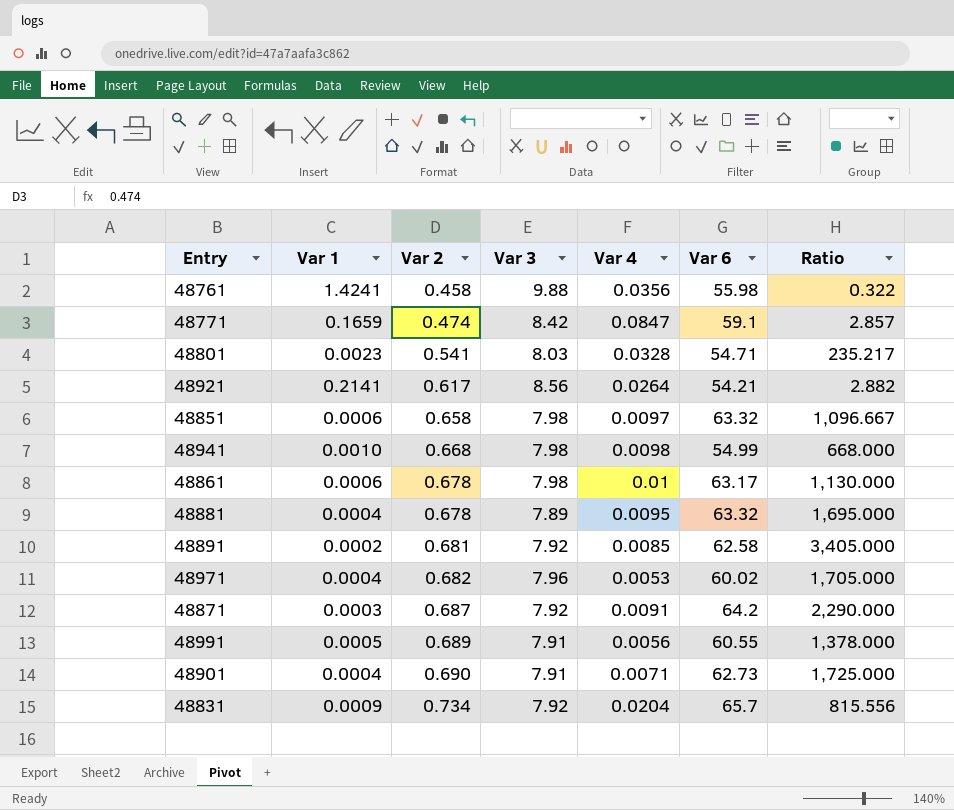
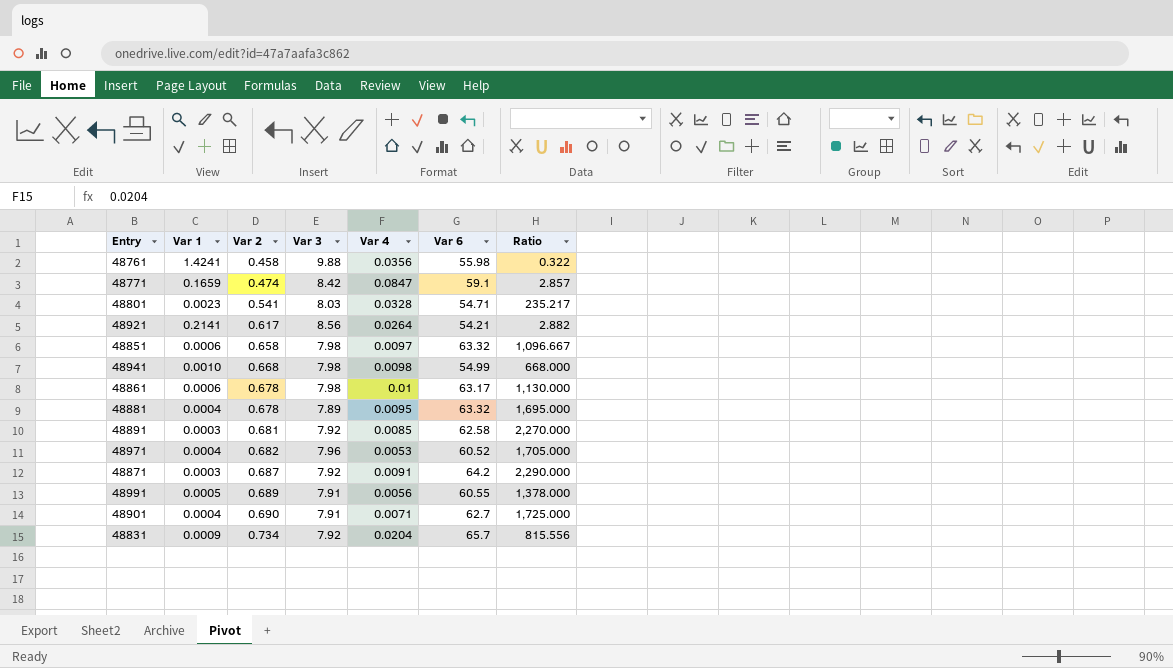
48891 | Var 1: 0.0002 -> 0.0003
48891 | Ratio: 3,405.000 -> 2,270.000
48971 | Var 6: 60.02 -> 60.52
48901 | Var 6: 62.73 -> 62.7

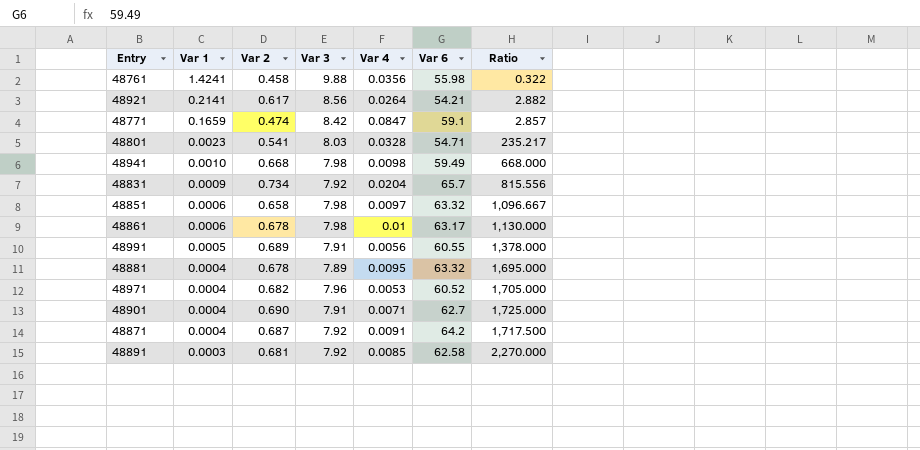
row order: Var 2 ascending -> Var 1 descending
48941 | Var 6: 54.99 -> 59.49
48871 | Var 1: 0.0003 -> 0.0004
48871 | Ratio: 2,290.000 -> 1,717.500

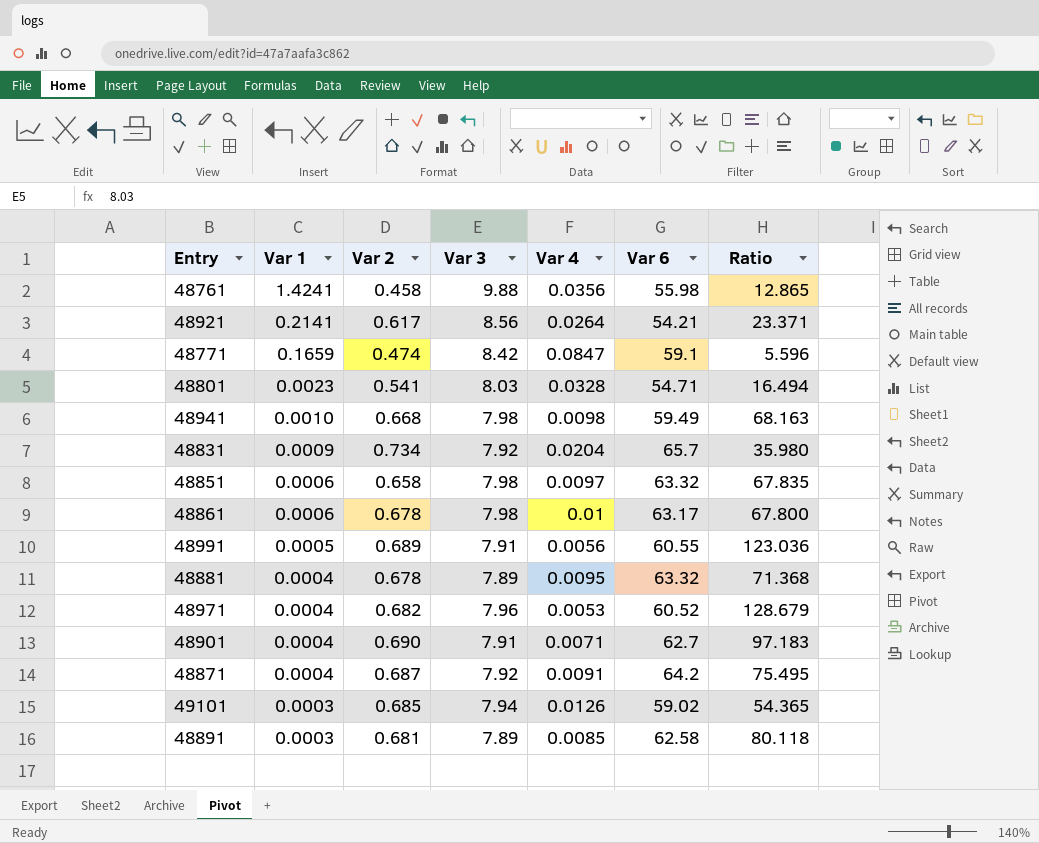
column Ratio | formula: [Var 2] / [Var 1] -> [Var 2] / [Var 4]
row 49101: none -> 0.0003 | 0.685 | 7.94 | 0.0126 | 59.02 | 54.365
48891 | Var 3: 7.92 -> 7.89

